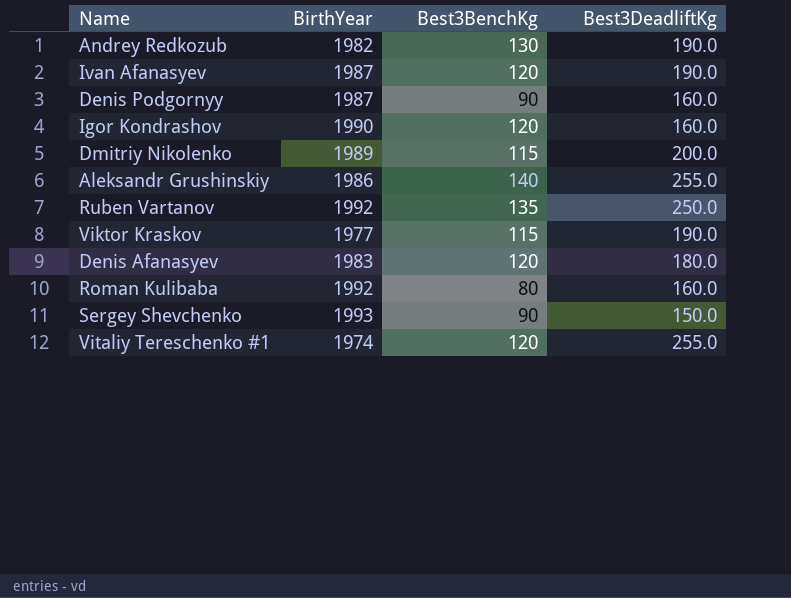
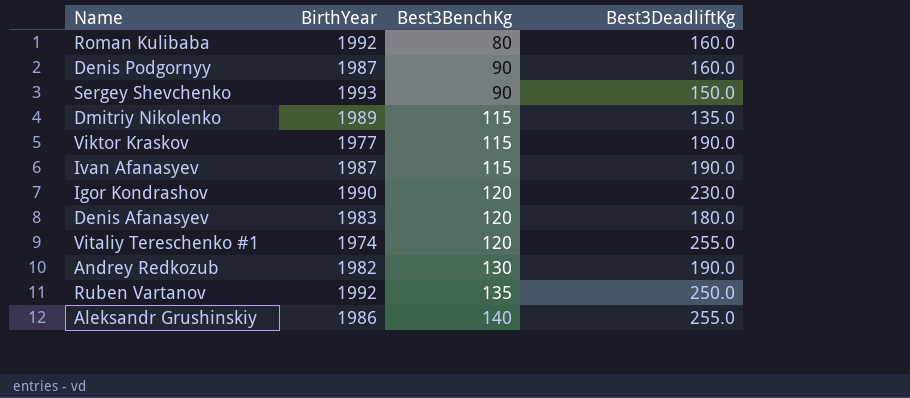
row order: none -> Best3BenchKg ascending
Dmitriy Nikolenko | Best3DeadliftKg: 200.0 -> 135.0
Ivan Afanasyev | Best3BenchKg: 120 -> 115
Igor Kondrashov | Best3DeadliftKg: 160.0 -> 230.0

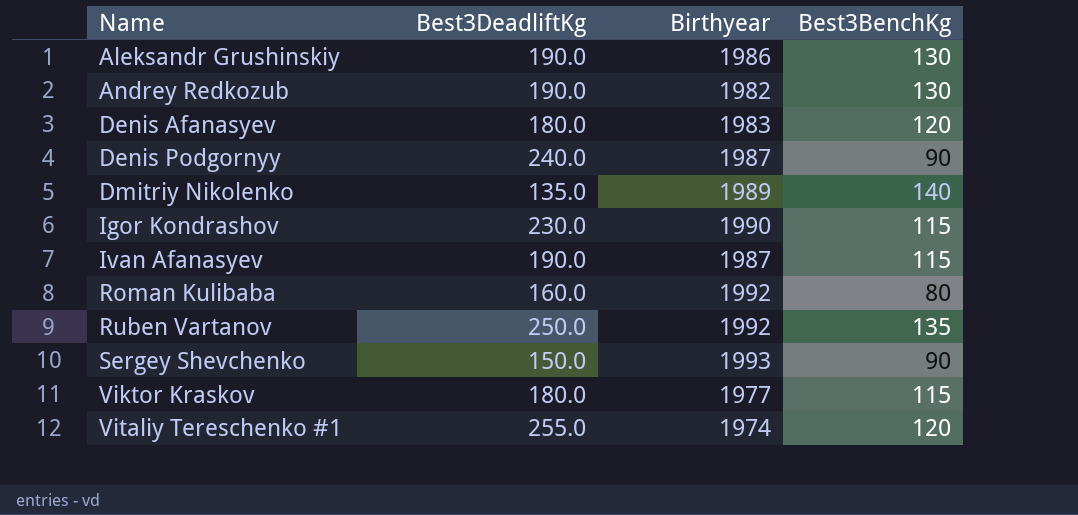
row order: Best3BenchKg ascending -> Name ascending
column Best3DeadliftKg | position: 4 -> 2
column name: BirthYear -> Birthyear
Aleksandr Grushinskiy | Best3DeadliftKg: 255.0 -> 190.0
Aleksandr Grushinskiy | Best3BenchKg: 140 -> 130
Denis Podgornyy | Best3DeadliftKg: 160.0 -> 240.0
Dmitriy Nikolenko | Best3BenchKg: 115 -> 140
Igor Kondrashov | Best3BenchKg: 120 -> 115
Viktor Kraskov | Best3DeadliftKg: 190.0 -> 180.0

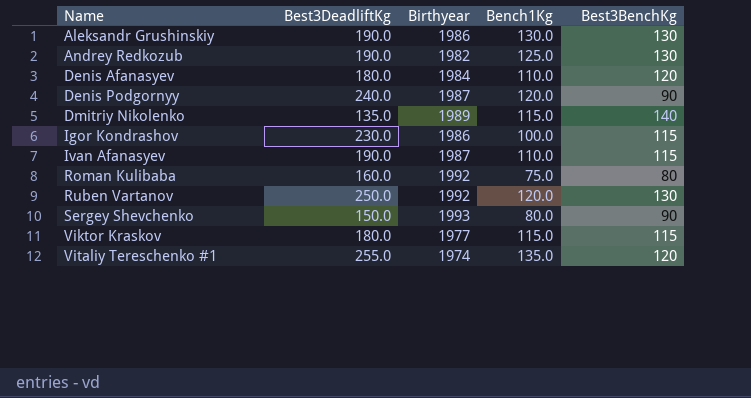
column Bench1Kg | position: none -> 4
Denis Afanasyev | Birthyear: 1983 -> 1984
Igor Kondrashov | Birthyear: 1990 -> 1986
Ruben Vartanov | Best3BenchKg: 135 -> 130

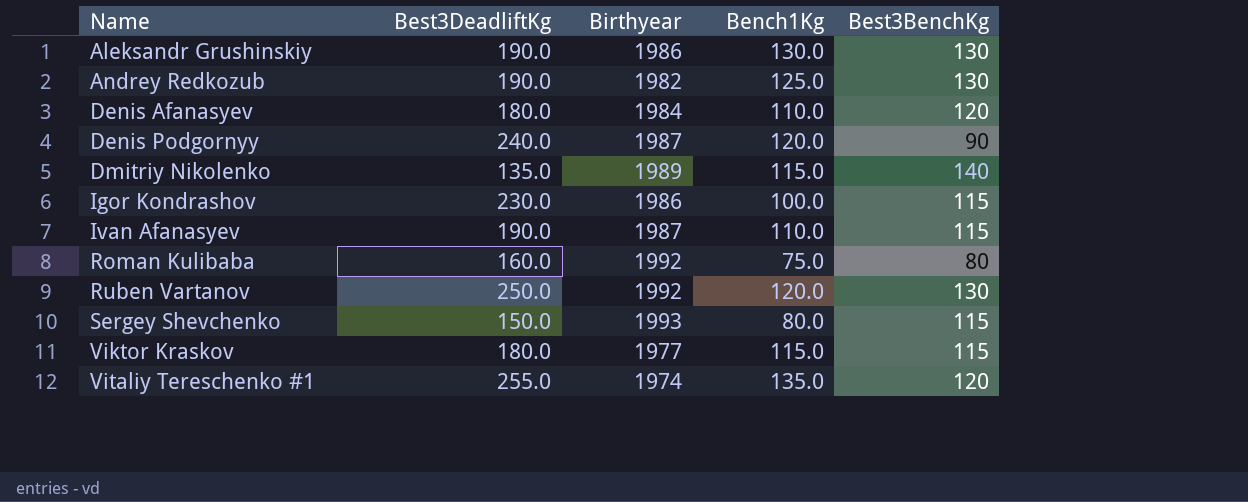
Sergey Shevchenko | Best3BenchKg: 90 -> 115

